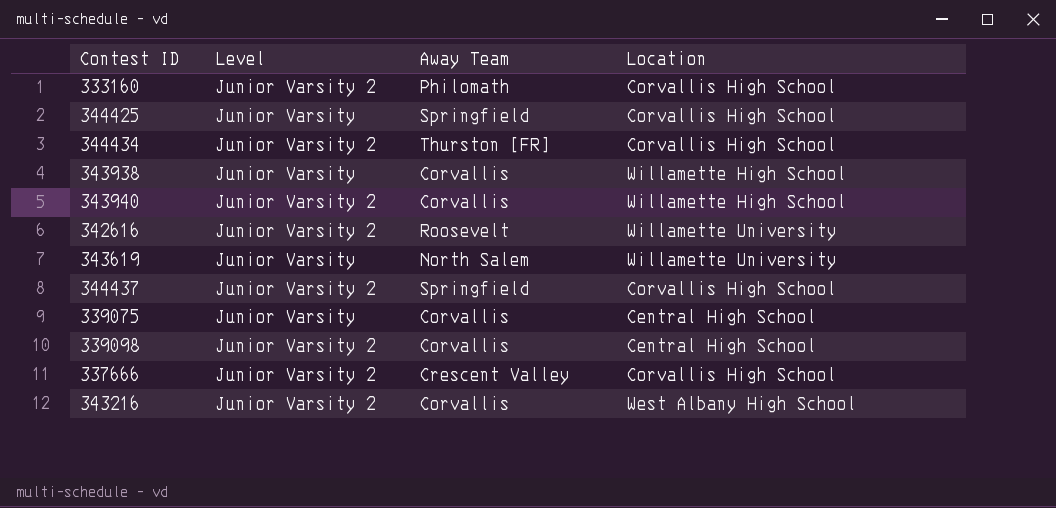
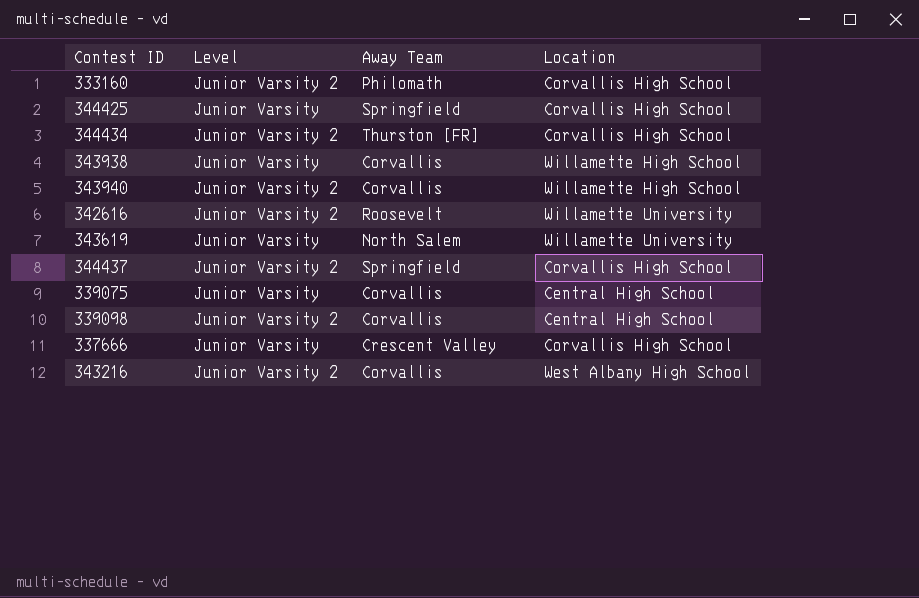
337666 | Level: Junior Varsity 2 -> Junior Varsity

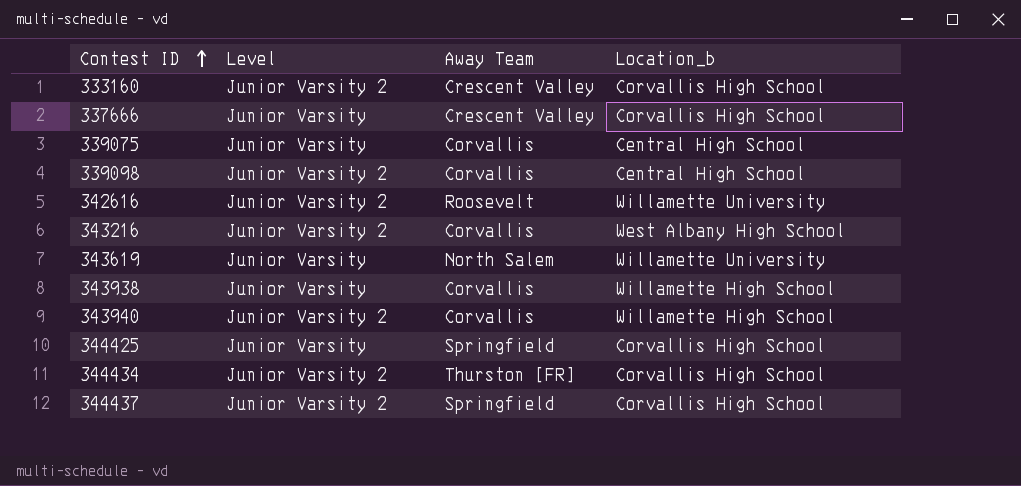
row order: none -> Contest ID ascending
column name: Location -> Location_b
333160 | Away Team: Philomath -> Crescent Valley

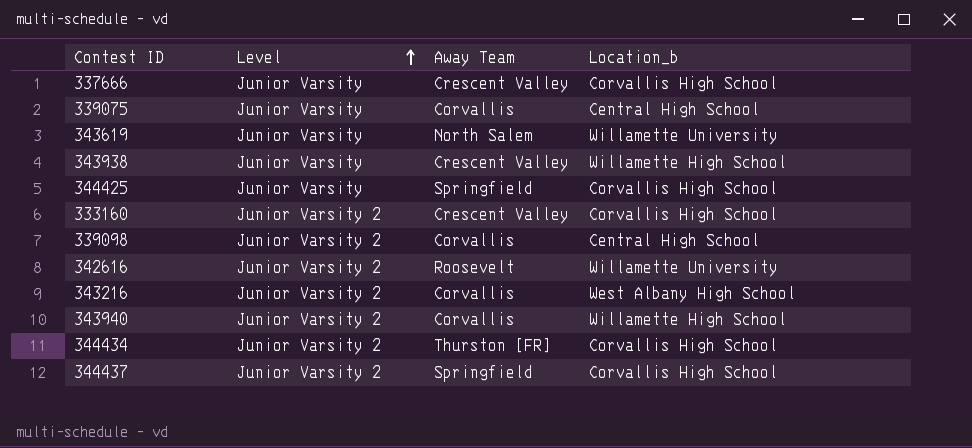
row order: Contest ID ascending -> Level ascending
343938 | Away Team: Corvallis -> Crescent Valley

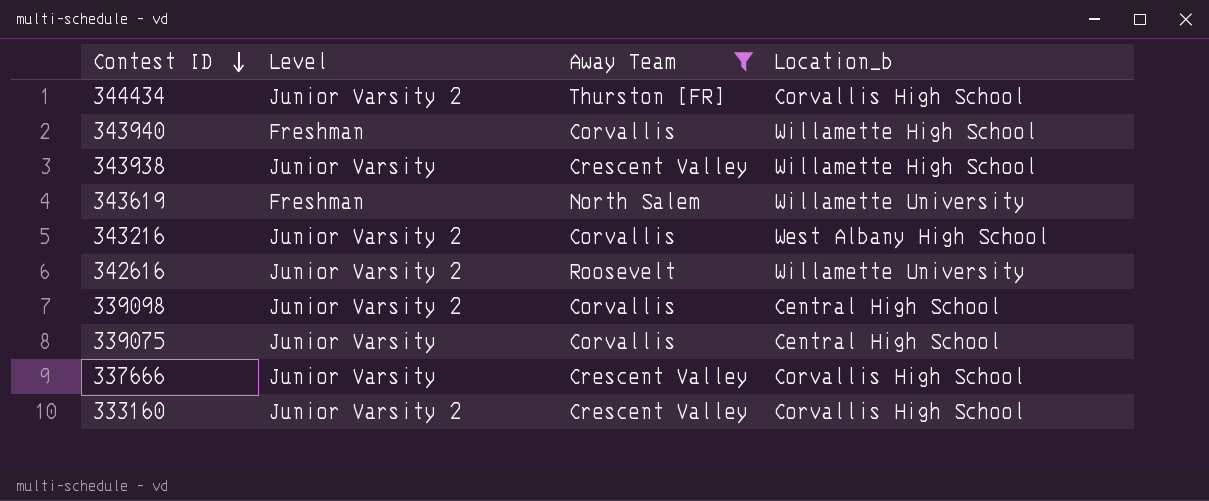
filter: none -> Away Team != Springfield
row order: Level ascending -> Contest ID descending
343940 | Level: Junior Varsity 2 -> Freshman
343619 | Level: Junior Varsity -> Freshman

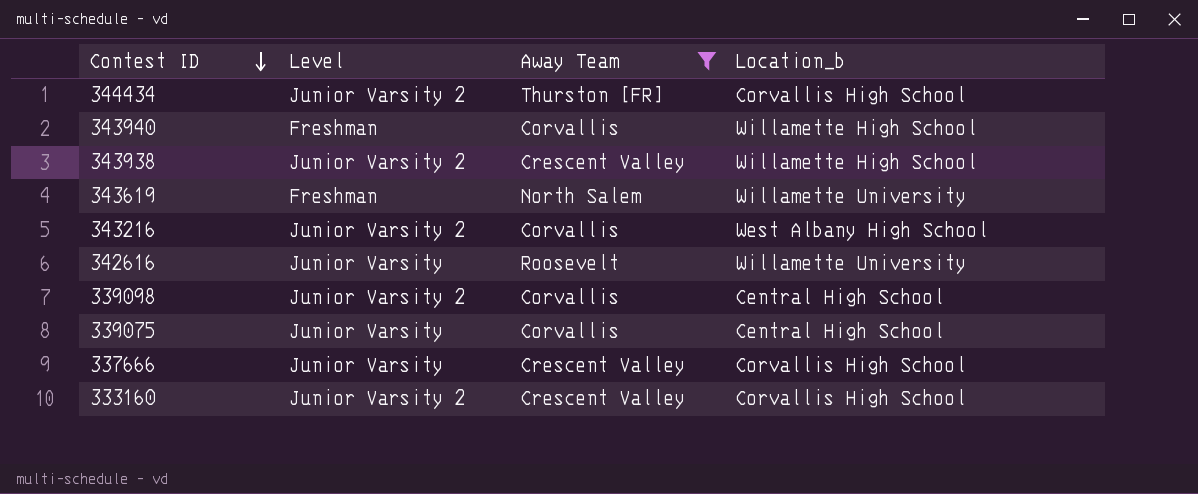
343938 | Level: Junior Varsity -> Junior Varsity 2
342616 | Level: Junior Varsity 2 -> Junior Varsity

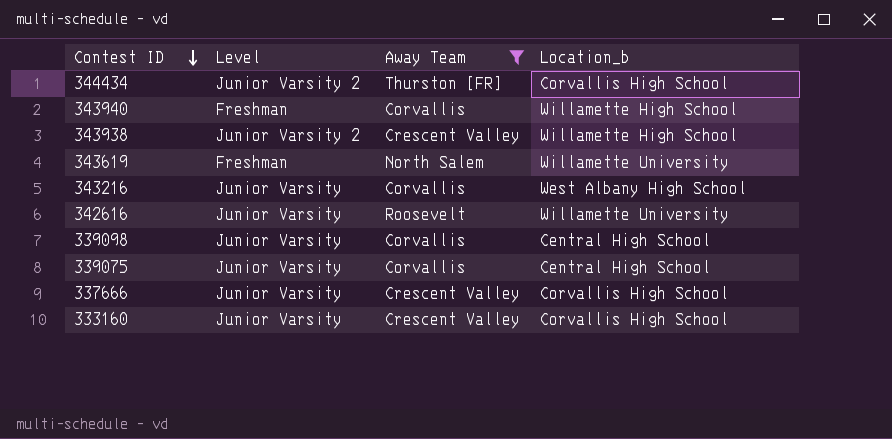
343216 | Level: Junior Varsity 2 -> Junior Varsity
339098 | Level: Junior Varsity 2 -> Junior Varsity
333160 | Level: Junior Varsity 2 -> Junior Varsity

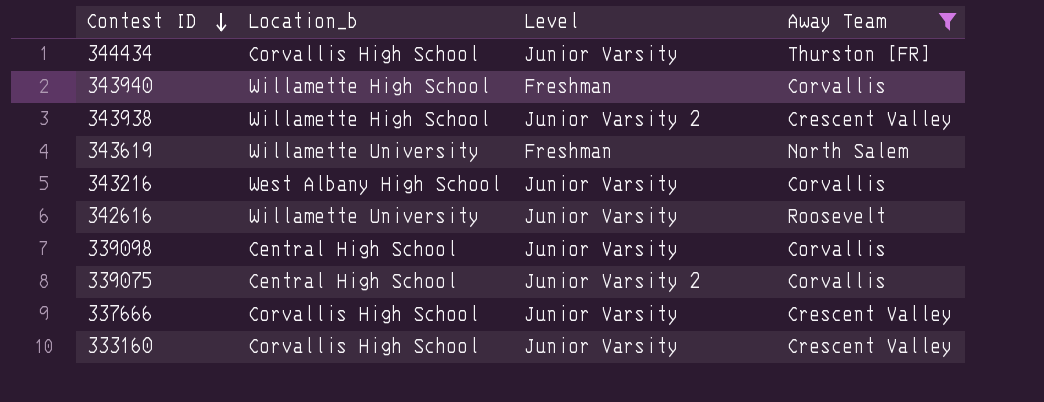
column Location_b | position: 4 -> 2
344434 | Level: Junior Varsity 2 -> Junior Varsity
339075 | Level: Junior Varsity -> Junior Varsity 2

